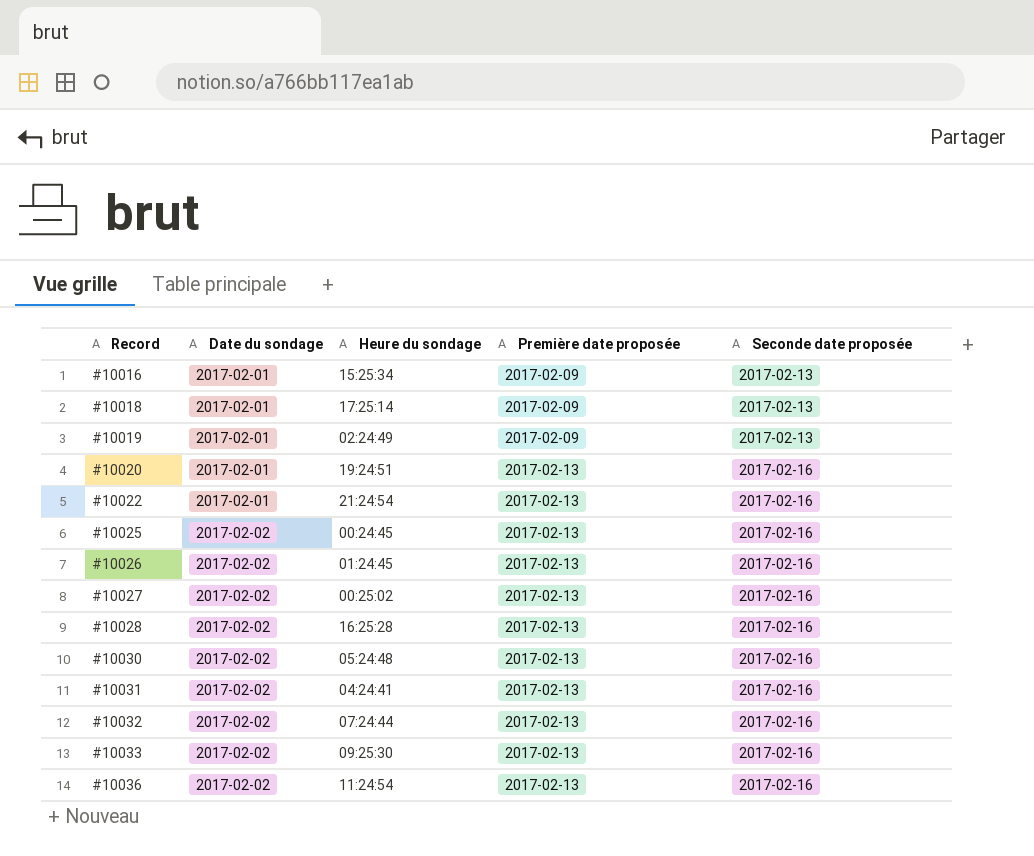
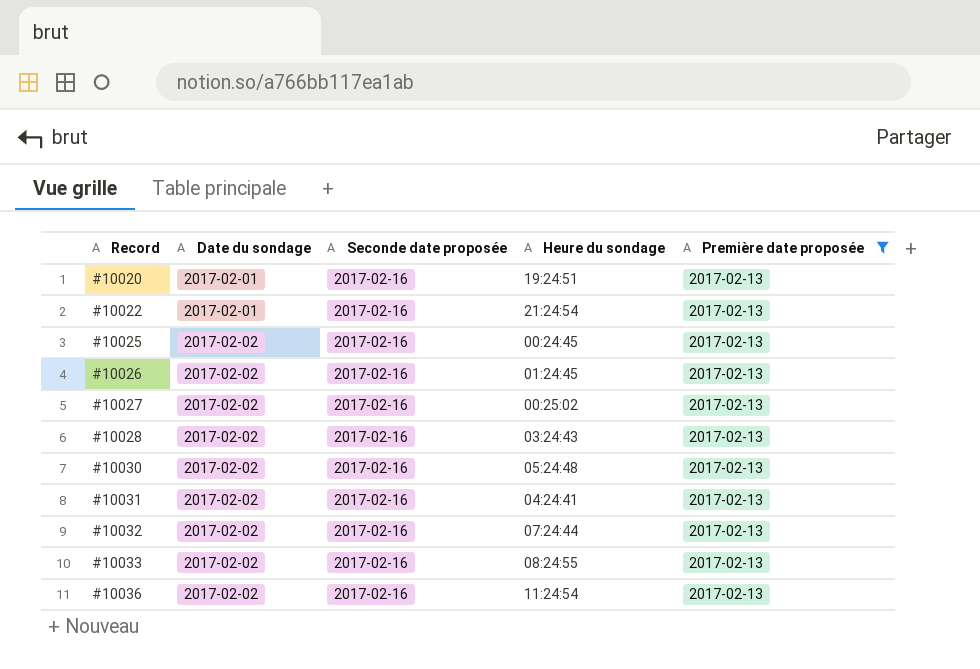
filter: none -> Première date proposée = 2017-02-13
column Seconde date proposée | position: 5 -> 3
#10028 | Heure du sondage: 16:25:28 -> 03:24:43
#10033 | Heure du sondage: 09:25:30 -> 08:24:55

